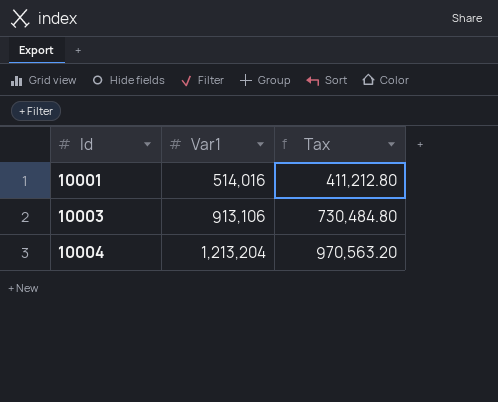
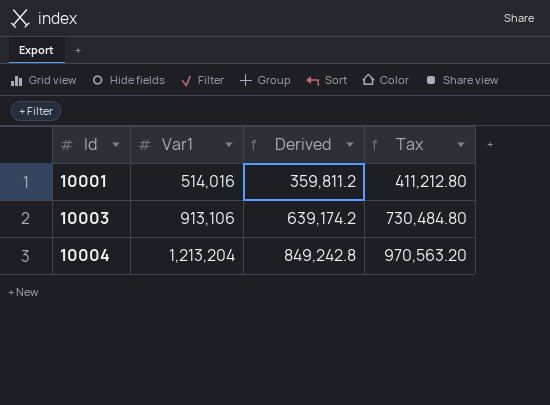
column Derived | formula: none -> [Var1] * 0.7

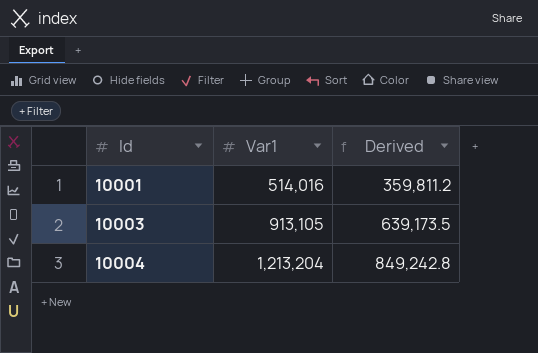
column Tax | formula: [Var1] * 0.8 -> none
10003 | Var1: 913,106 -> 913,105
10003 | Derived: 639,174.2 -> 639,173.5

